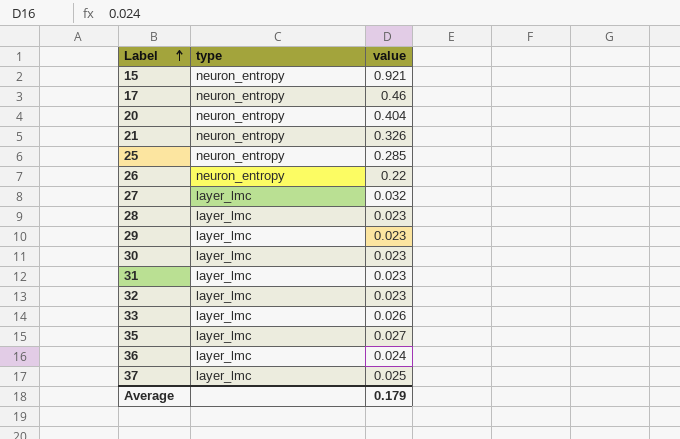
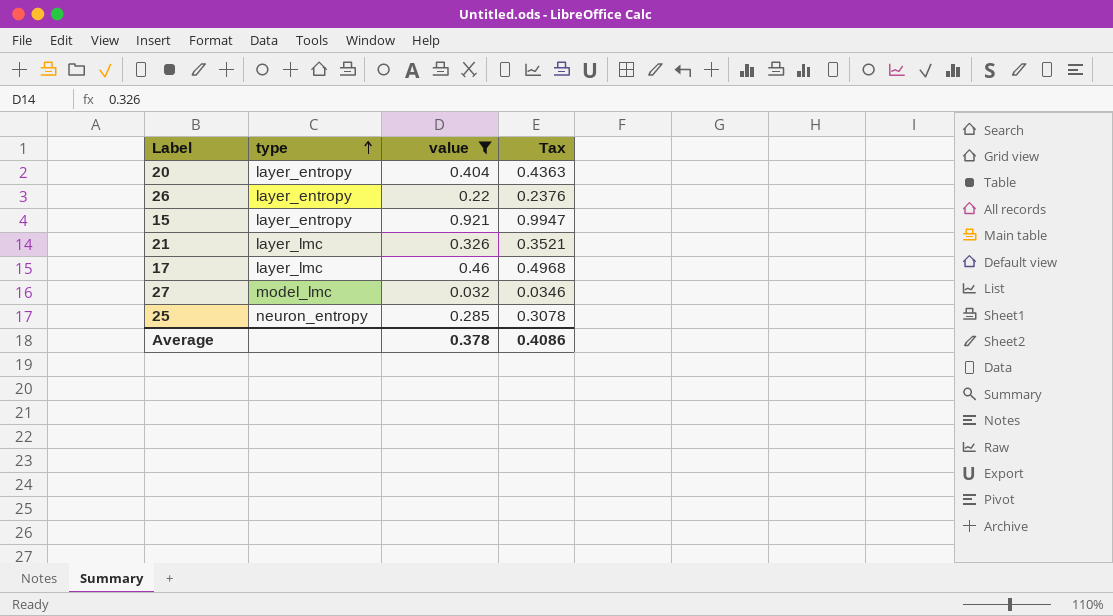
filter: none -> value >= 0.032
row order: Label ascending -> type ascending
column Tax | formula: none -> [value] * 1.08
20 | type: neuron_entropy -> layer_entropy
26 | type: neuron_entropy -> layer_entropy
15 | type: neuron_entropy -> layer_entropy
21 | type: neuron_entropy -> layer_lmc
17 | type: neuron_entropy -> layer_lmc
27 | type: layer_lmc -> model_lmc
Average | value: 0.179 -> 0.378

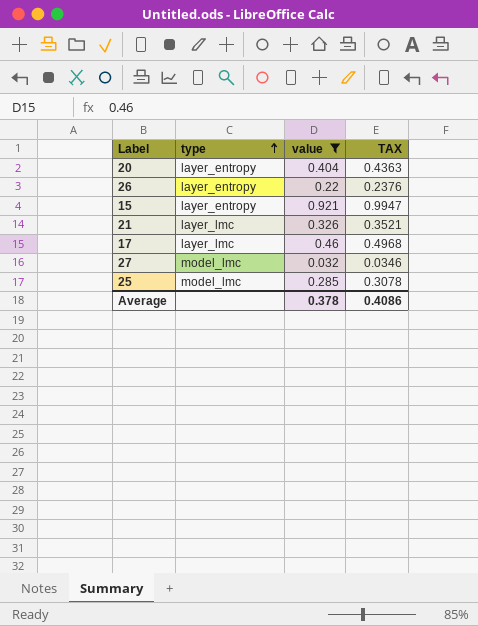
column name: Tax -> TAX
25 | type: neuron_entropy -> model_lmc

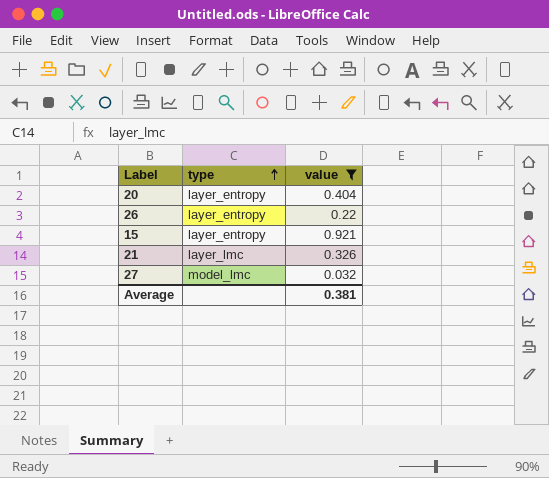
column TAX | formula: [value] * 1.08 -> none
row 17: layer_lmc | 0.46 | 0.4968 -> none
row 25: model_lmc | 0.285 | 0.3078 -> none
Average | value: 0.378 -> 0.381

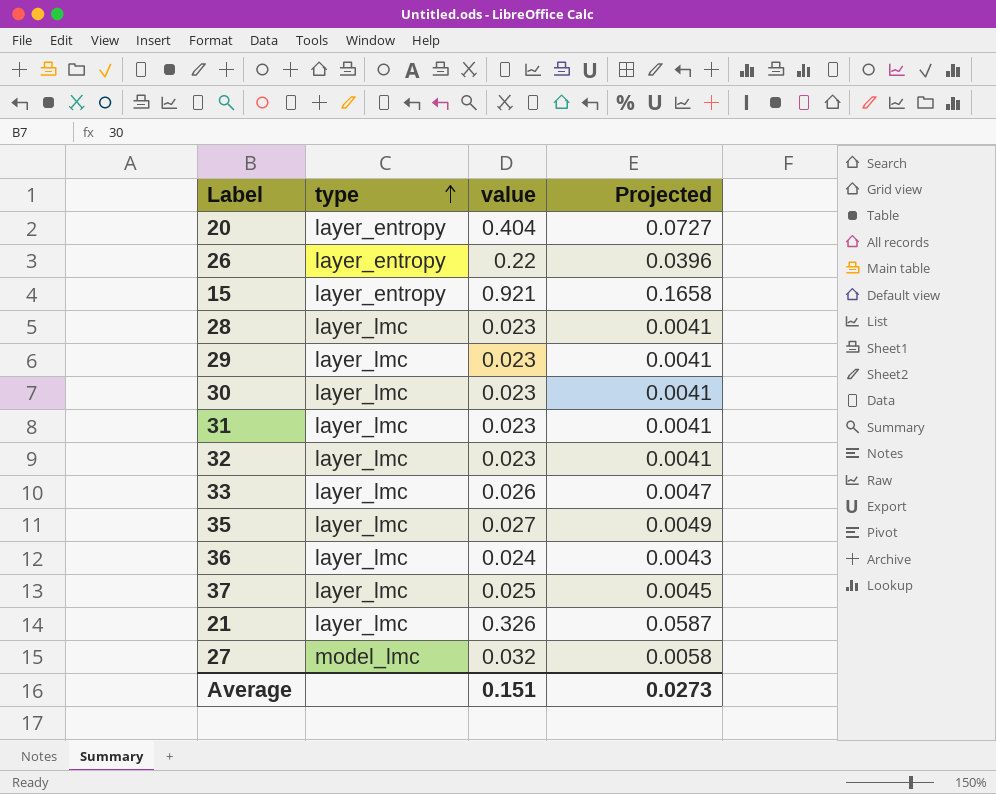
filter: value >= 0.032 -> none
column Projected | formula: none -> [value] * 0.18
Average | value: 0.381 -> 0.151

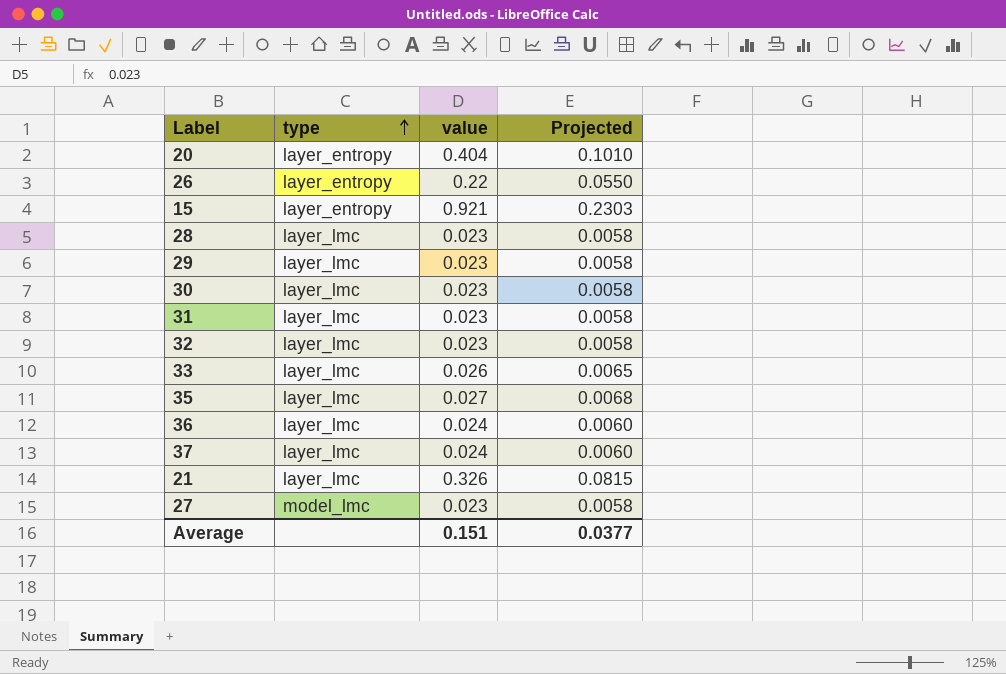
column Projected | formula: [value] * 0.18 -> [value] * 0.25
37 | value: 0.025 -> 0.024
27 | value: 0.032 -> 0.023
Average | Projected: 0.0273 -> 0.0377

